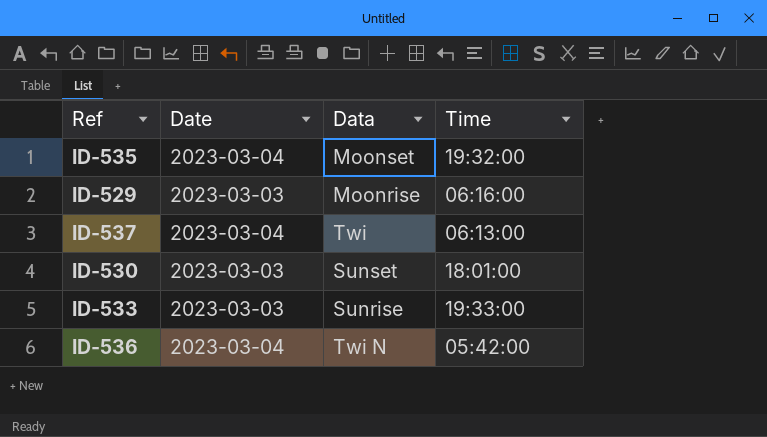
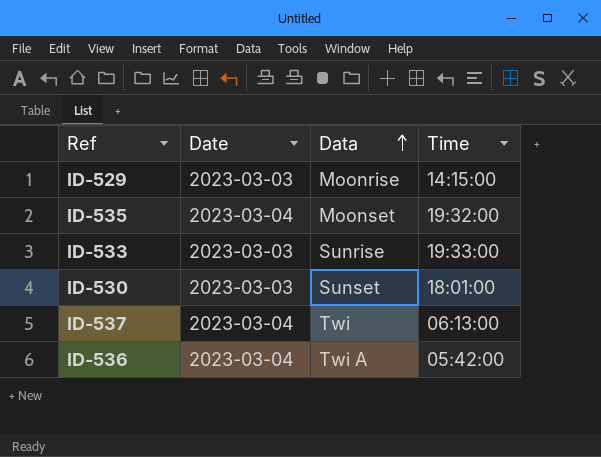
row order: none -> Data ascending
ID-529 | Time: 06:16:00 -> 14:15:00
ID-536 | Data: Twi N -> Twi A

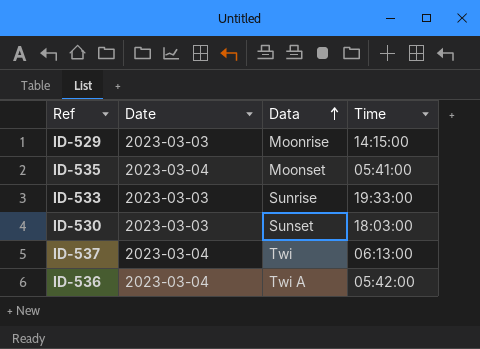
ID-535 | Time: 19:32:00 -> 05:41:00
ID-530 | Time: 18:01:00 -> 18:03:00

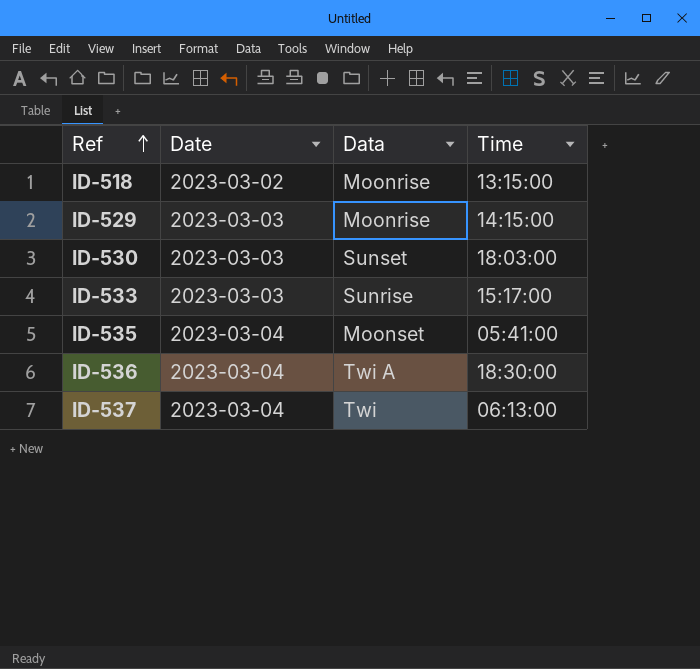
row order: Data ascending -> Ref ascending
row ID-518: none -> 2023-03-02 | Moonrise | 13:15:00
ID-533 | Time: 19:33:00 -> 15:17:00
ID-536 | Time: 05:42:00 -> 18:30:00

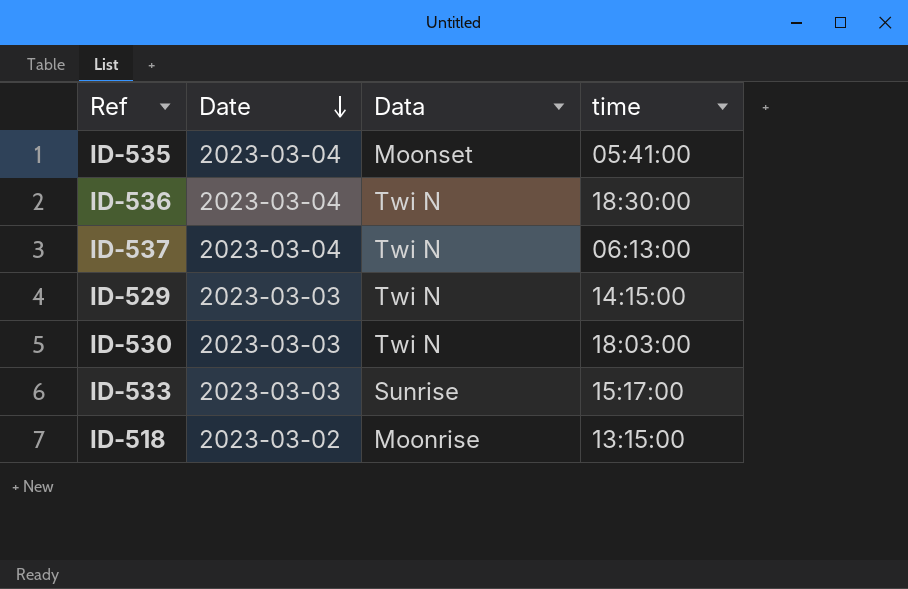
row order: Ref ascending -> Date descending
column name: Time -> time
ID-536 | Data: Twi A -> Twi N
ID-537 | Data: Twi -> Twi N
ID-529 | Data: Moonrise -> Twi N
ID-530 | Data: Sunset -> Twi N

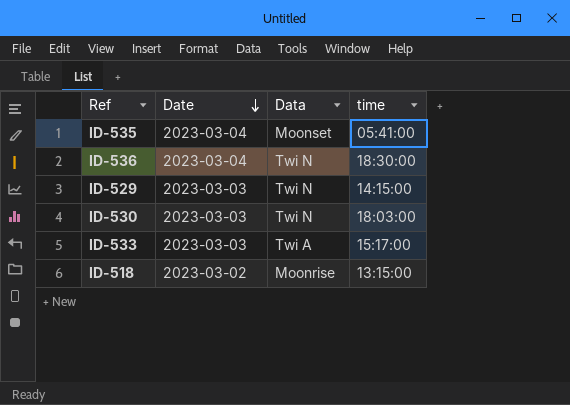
row ID-537: 2023-03-04 | Twi N | 06:13:00 -> none
ID-533 | Data: Sunrise -> Twi A

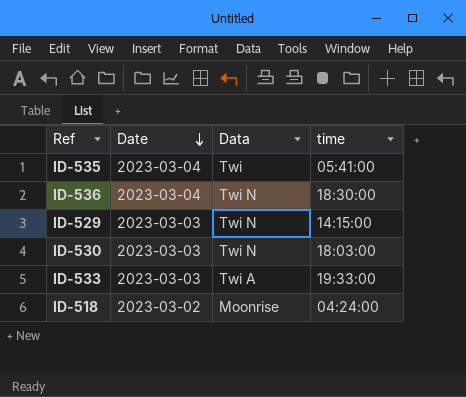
ID-535 | Data: Moonset -> Twi
ID-533 | time: 15:17:00 -> 19:33:00
ID-518 | time: 13:15:00 -> 04:24:00

